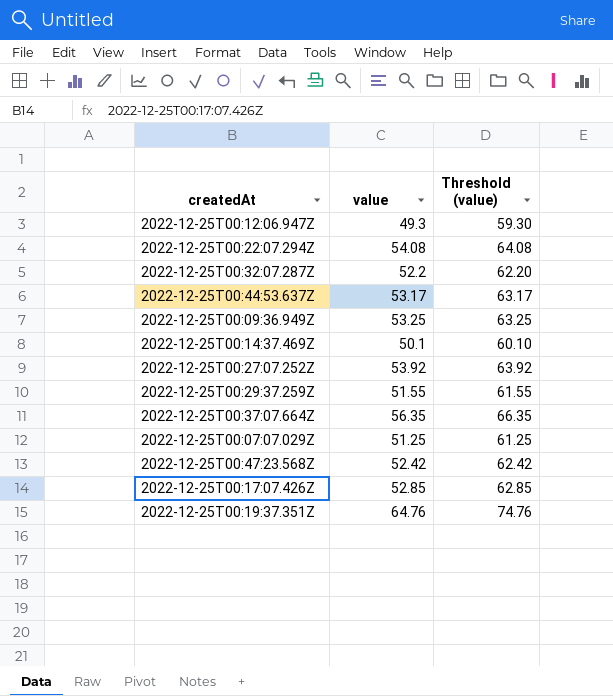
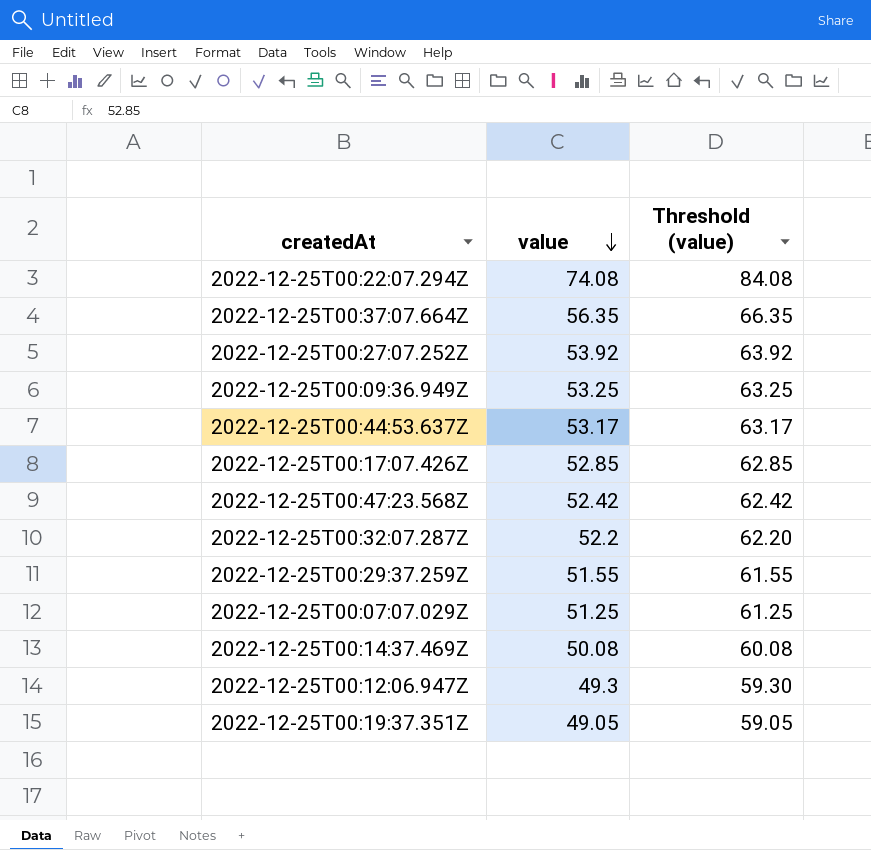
row order: none -> value descending
2022-12-25T00:22:07.294Z | value: 54.08 -> 74.08
2022-12-25T00:22:07.294Z | Threshold (value): 64.08 -> 84.08
2022-12-25T00:14:37.469Z | value: 50.1 -> 50.08
2022-12-25T00:14:37.469Z | Threshold (value): 60.10 -> 60.08
2022-12-25T00:19:37.351Z | value: 64.76 -> 49.05
2022-12-25T00:19:37.351Z | Threshold (value): 74.76 -> 59.05

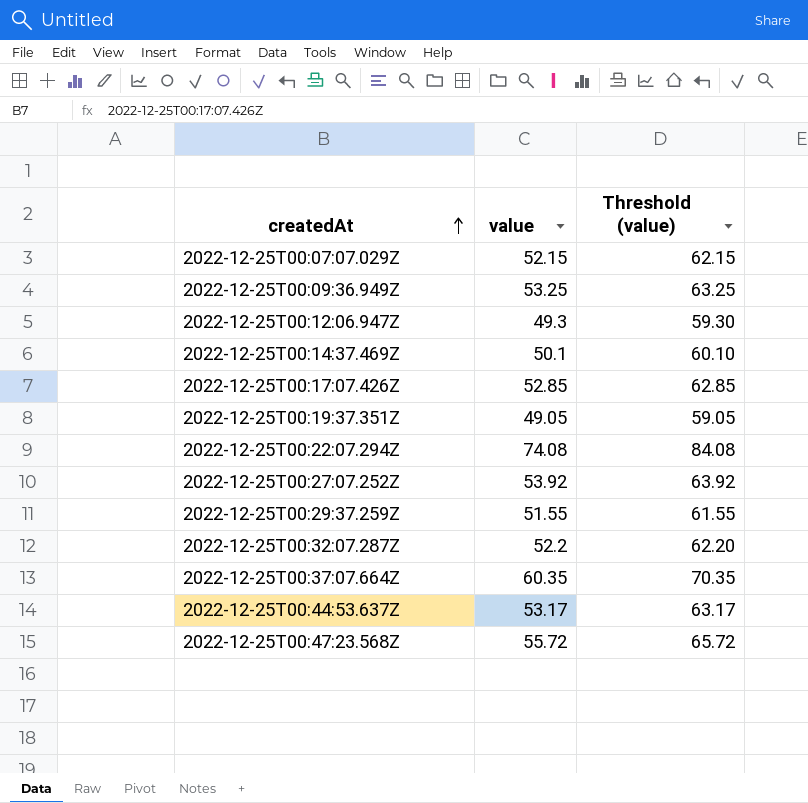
row order: value descending -> createdAt ascending
2022-12-25T00:07:07.029Z | value: 51.25 -> 52.15
2022-12-25T00:07:07.029Z | Threshold (value): 61.25 -> 62.15
2022-12-25T00:14:37.469Z | value: 50.08 -> 50.1
2022-12-25T00:14:37.469Z | Threshold (value): 60.08 -> 60.10
2022-12-25T00:37:07.664Z | value: 56.35 -> 60.35
2022-12-25T00:37:07.664Z | Threshold (value): 66.35 -> 70.35
2022-12-25T00:47:23.568Z | value: 52.42 -> 55.72
2022-12-25T00:47:23.568Z | Threshold (value): 62.42 -> 65.72

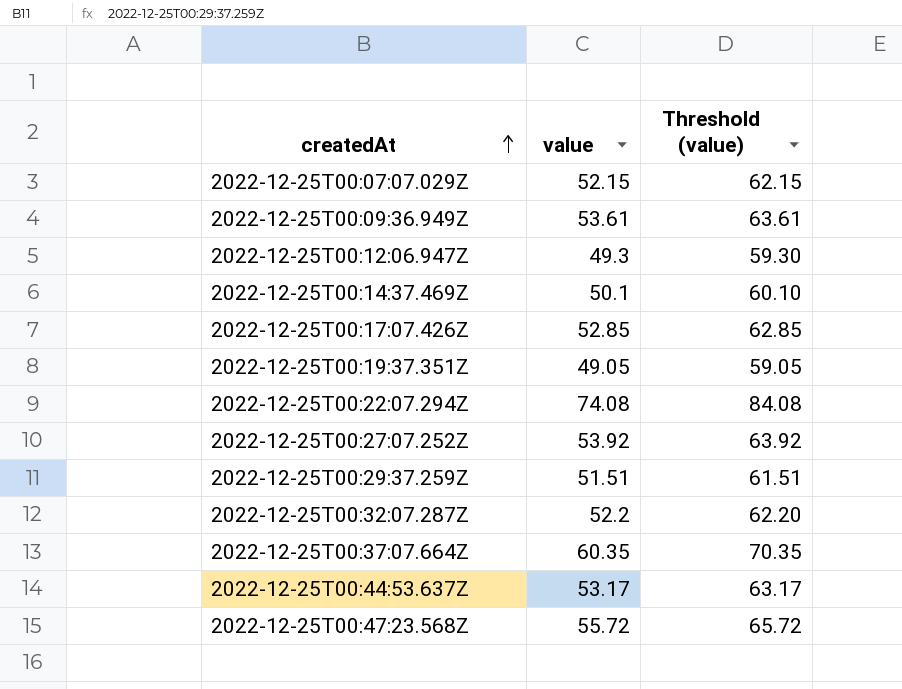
2022-12-25T00:09:36.949Z | value: 53.25 -> 53.61
2022-12-25T00:09:36.949Z | Threshold (value): 63.25 -> 63.61
2022-12-25T00:29:37.259Z | value: 51.55 -> 51.51
2022-12-25T00:29:37.259Z | Threshold (value): 61.55 -> 61.51

